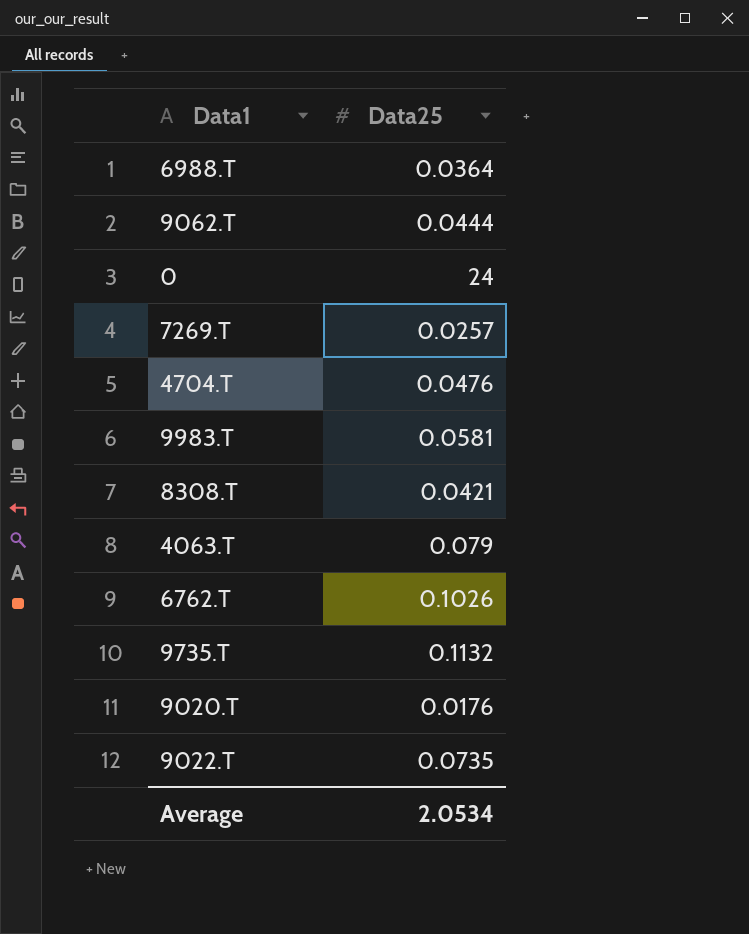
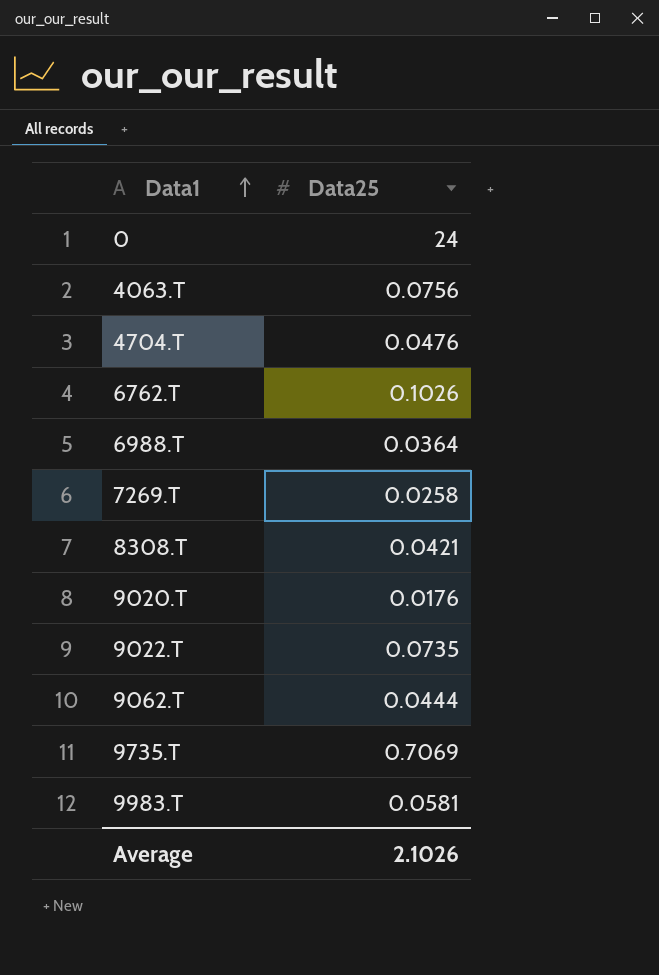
row order: none -> Data1 ascending
4063.T | Data25: 0.079 -> 0.0756
7269.T | Data25: 0.0257 -> 0.0258
9735.T | Data25: 0.1132 -> 0.7069
Average | Data25: 2.0534 -> 2.1026

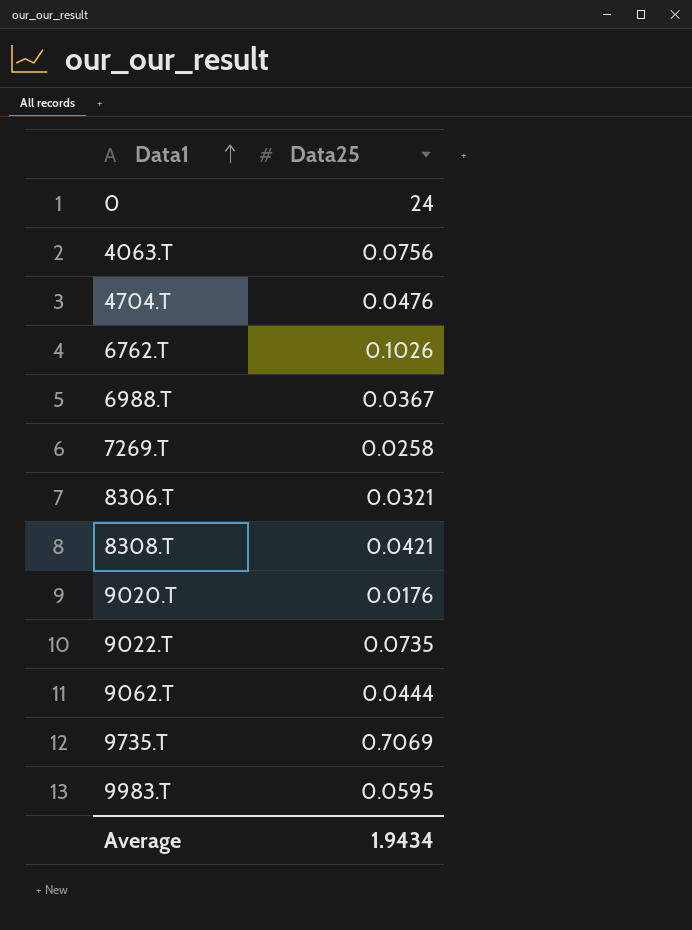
6988.T | Data25: 0.0364 -> 0.0367
row 8306.T: none -> 0.0321
9983.T | Data25: 0.0581 -> 0.0595
Average | Data25: 2.1026 -> 1.9434

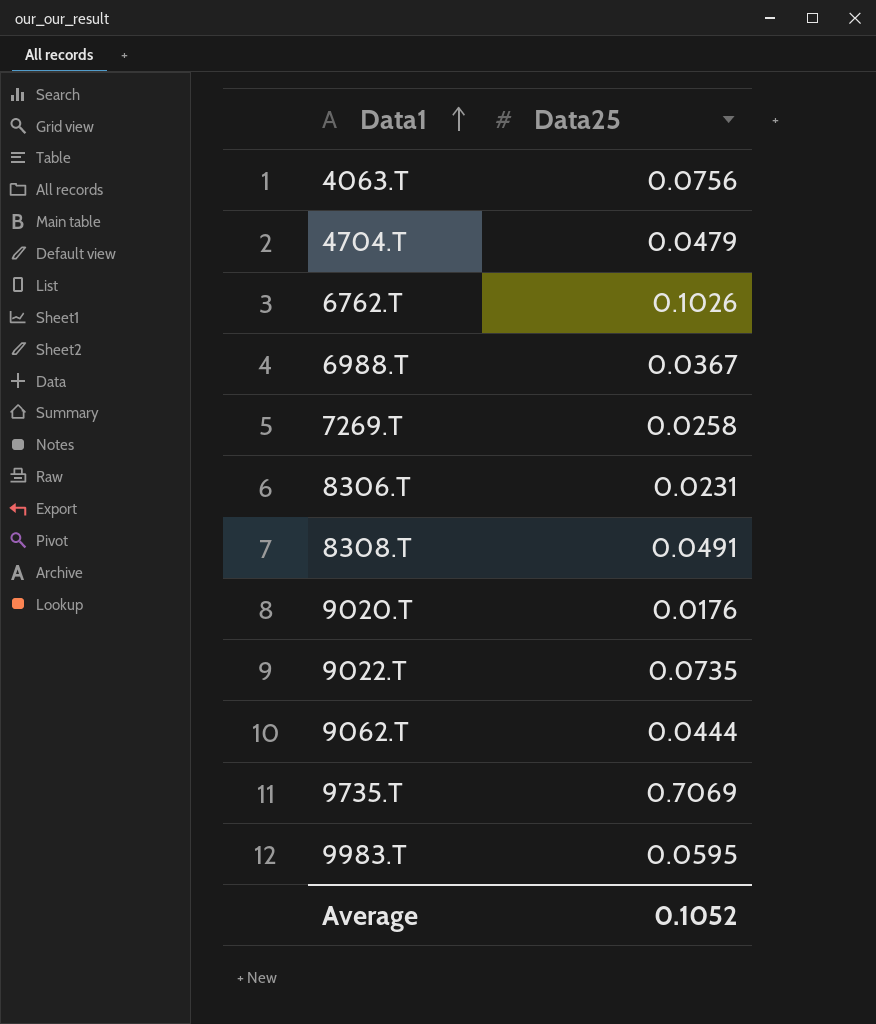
row 0: 24 -> none
4704.T | Data25: 0.0476 -> 0.0479
8306.T | Data25: 0.0321 -> 0.0231
8308.T | Data25: 0.0421 -> 0.0491
Average | Data25: 1.9434 -> 0.1052

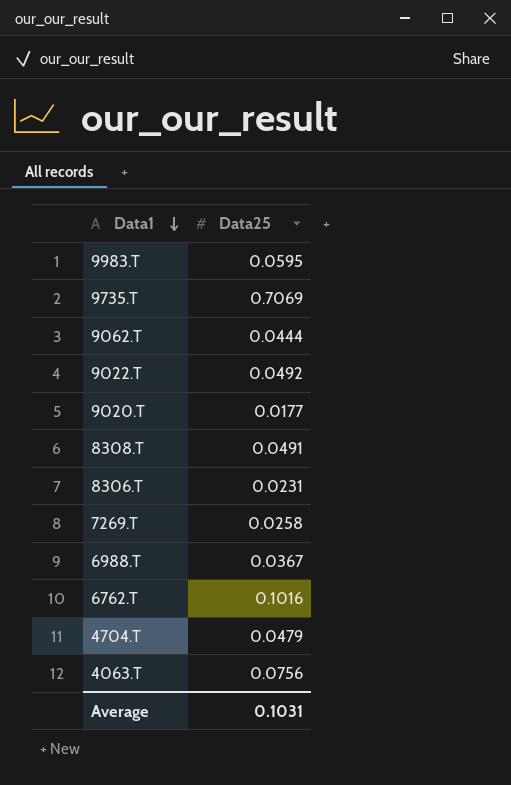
row order: Data1 ascending -> Data1 descending
9022.T | Data25: 0.0735 -> 0.0492
9020.T | Data25: 0.0176 -> 0.0177
6762.T | Data25: 0.1026 -> 0.1016
Average | Data25: 0.1052 -> 0.1031

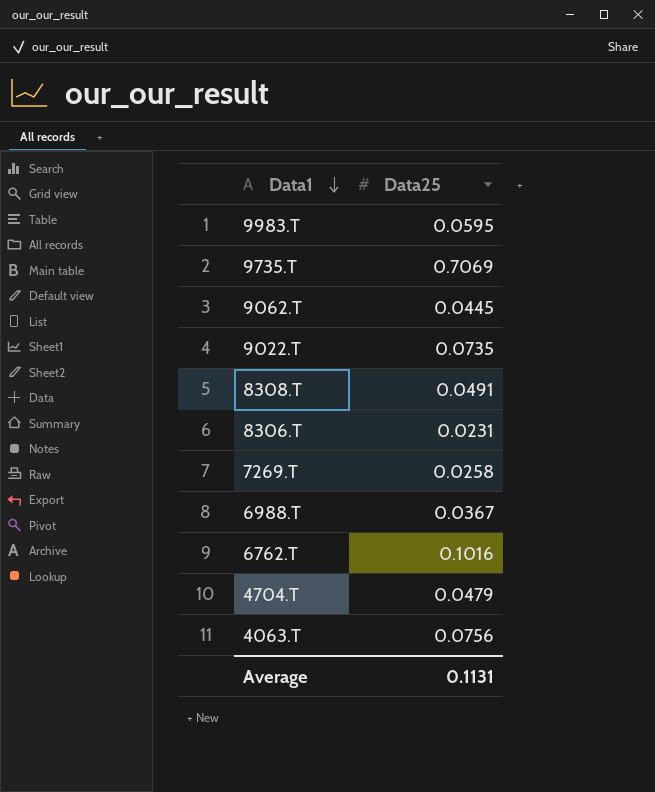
row 9020.T: 0.0177 -> none
9062.T | Data25: 0.0444 -> 0.0445
9022.T | Data25: 0.0492 -> 0.0735
Average | Data25: 0.1031 -> 0.1131

